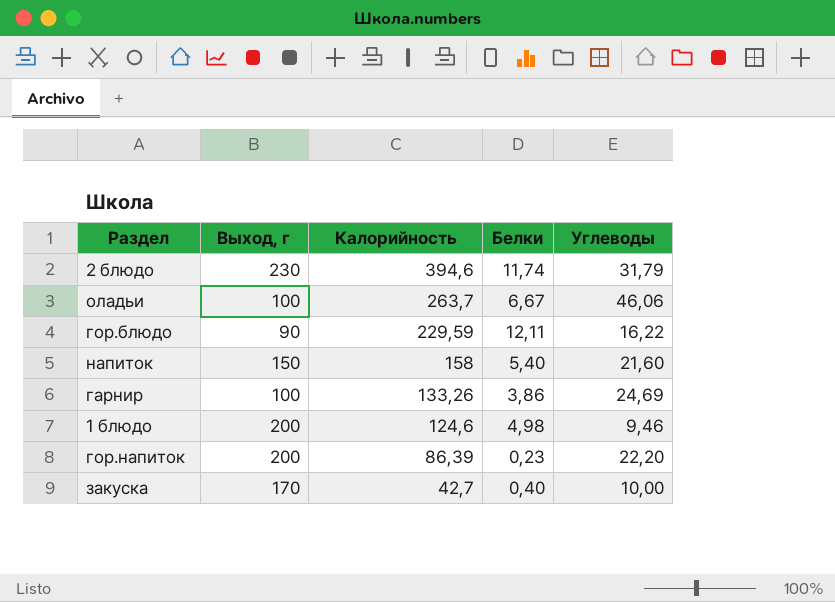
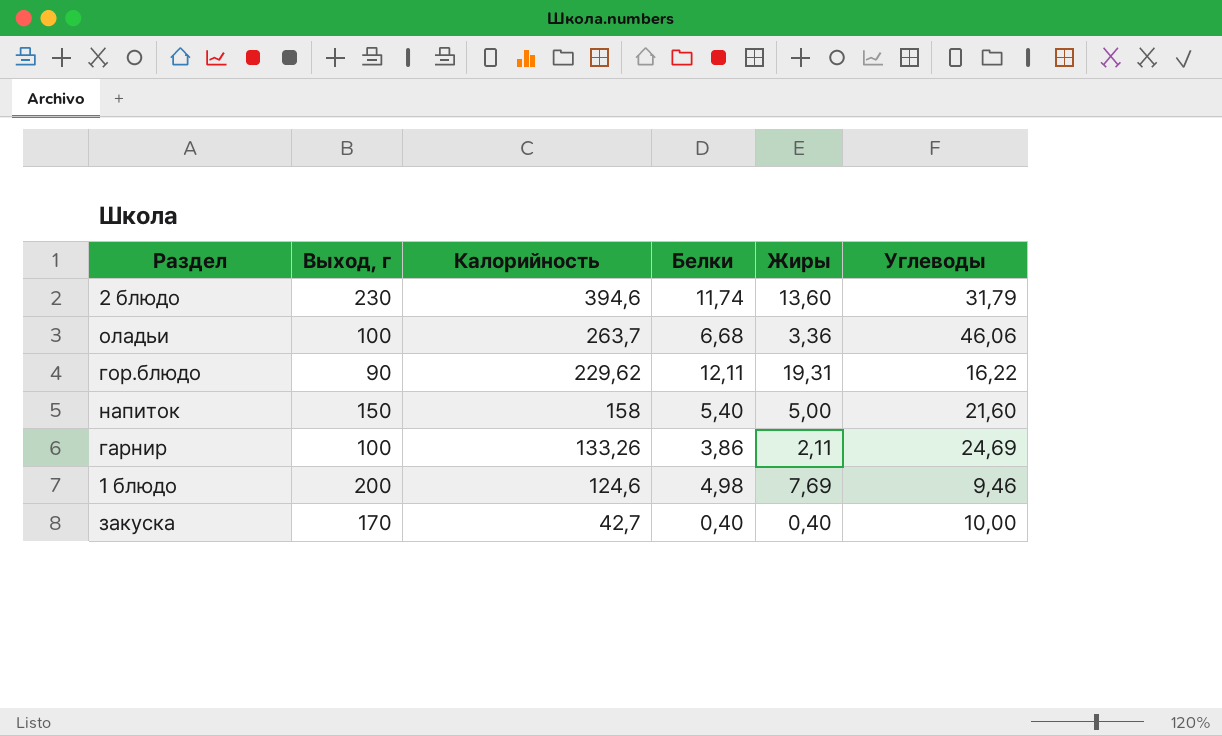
column Жиры | position: none -> 5
row гор.напиток: 200 | 86,39 | 0,23 | 22,20 -> none
оладьи | Белки: 6,67 -> 6,68
гор.блюдо | Калорийность: 229,59 -> 229,62

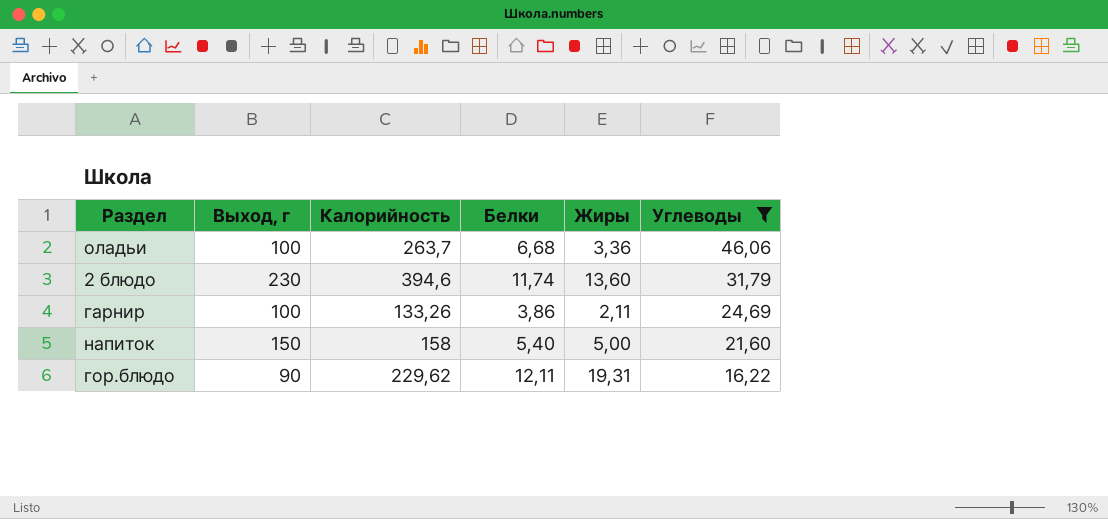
filter: none -> Углеводы >= 16,22
row order: Калорийность descending -> Углеводы descending

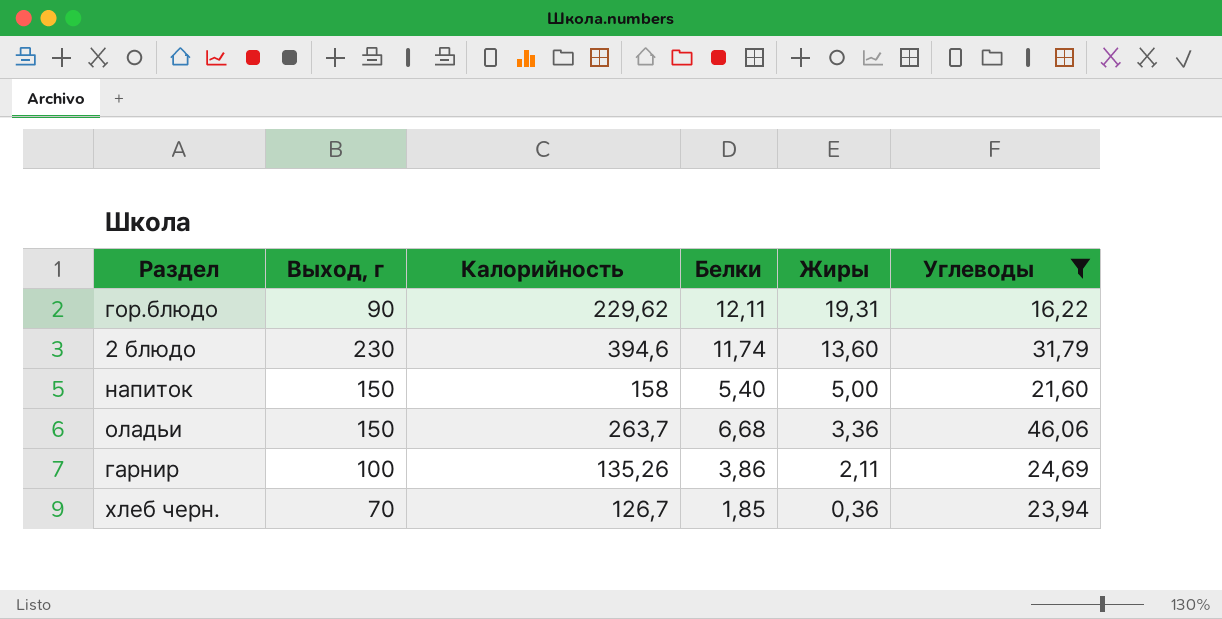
row order: Углеводы descending -> Жиры descending
оладьи | Выход, г: 100 -> 150
гарнир | Калорийность: 133,26 -> 135,26
row хлеб черн.: none -> 70 | 126,7 | 1,85 | 0,36 | 23,94

